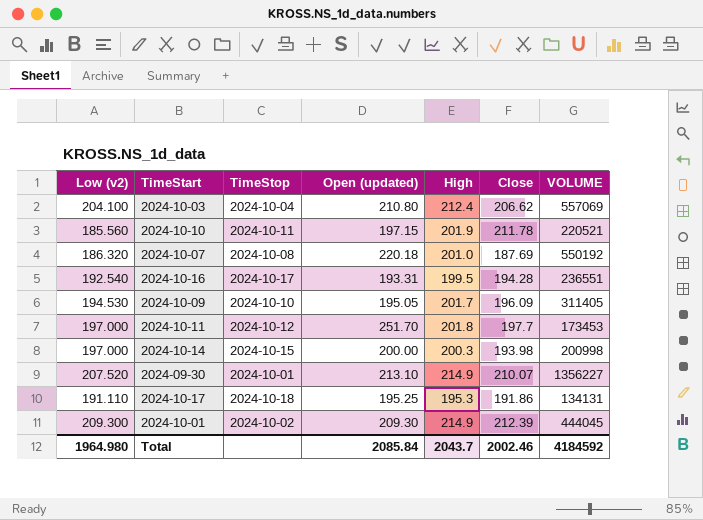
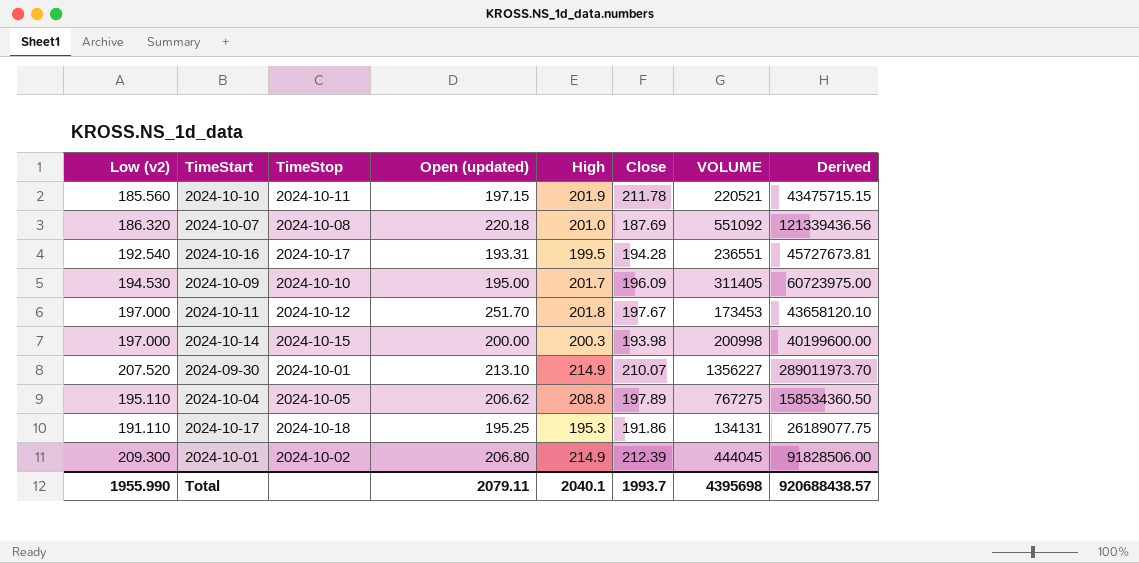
column Derived | formula: none -> [Open (updated)] * [VOLUME]
row 2024-10-03: 204.100 | 2024-10-04 | 210.80 | 212.4 | 206.62 | 557069 -> none
2024-10-07 | VOLUME: 550192 -> 551092
2024-10-09 | Open (updated): 195.05 -> 195.00
2024-10-11 | Close: 197.7 -> 197.67
row 2024-10-04: none -> 195.110 | 2024-10-05 | 206.62 | 208.8 | 197.89 | 767275 | 158534360.50
2024-10-01 | Open (updated): 209.30 -> 206.80
Total | Low (v2): 1964.980 -> 1955.990
Total | Open (updated): 2085.84 -> 2079.11
Total | High: 2043.7 -> 2040.1
Total | Close: 2002.46 -> 1993.7
Total | VOLUME: 4184592 -> 4395698

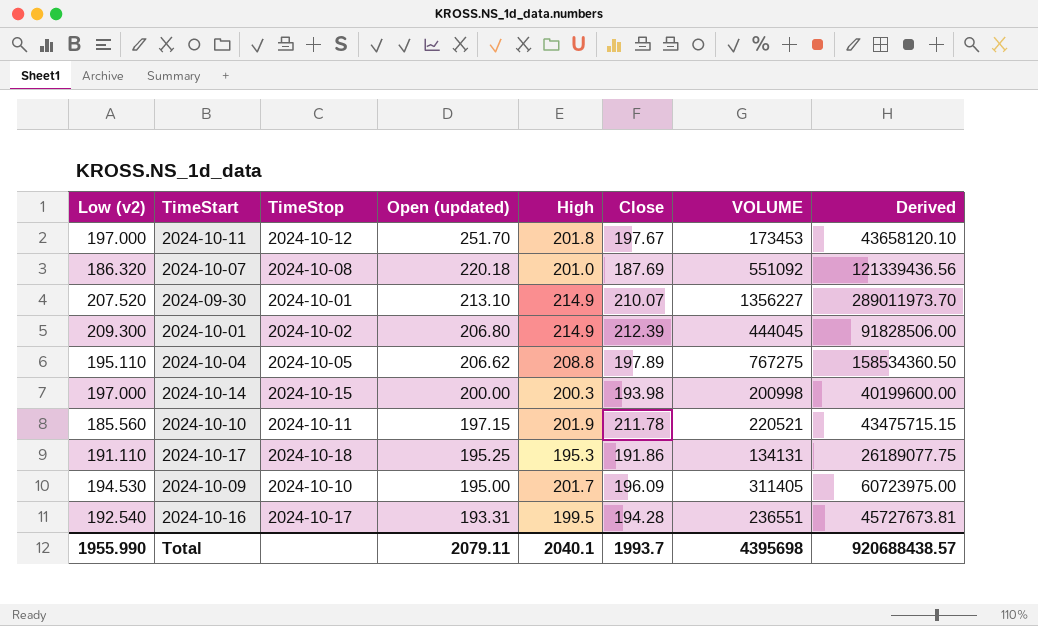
row order: none -> Open (updated) descending

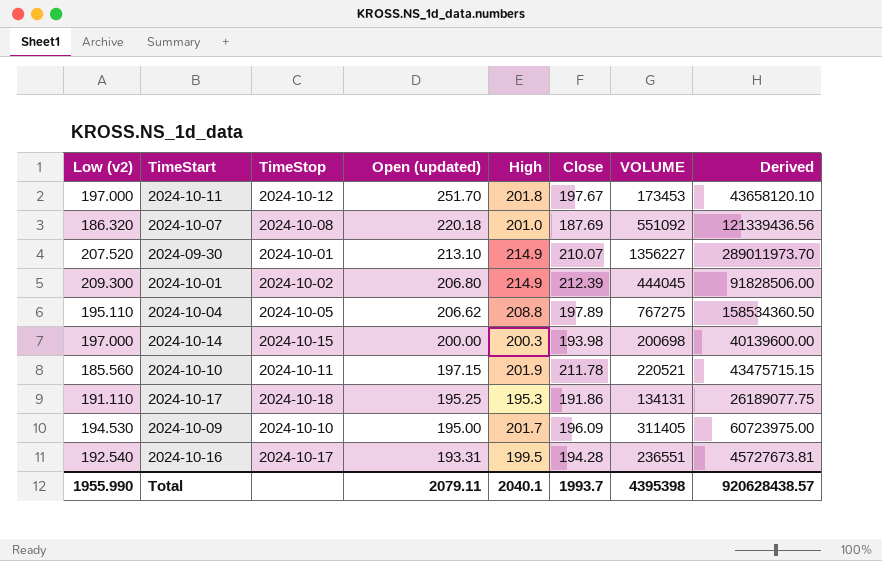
2024-10-14 | VOLUME: 200998 -> 200698
2024-10-14 | Derived: 40199600.00 -> 40139600.00
Total | VOLUME: 4395698 -> 4395398
Total | Derived: 920688438.57 -> 920628438.57

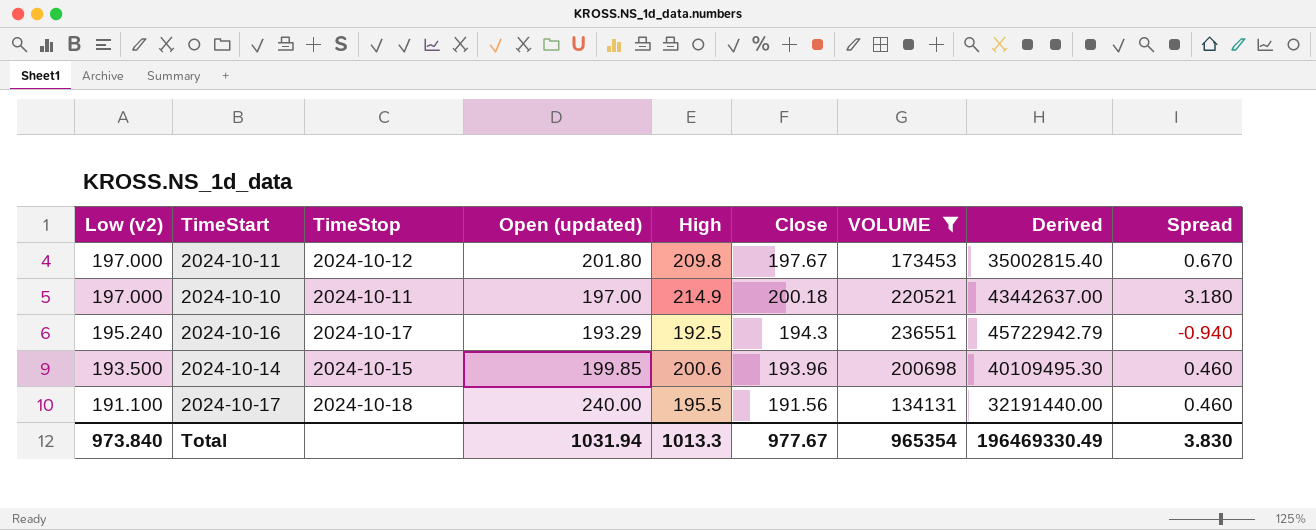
filter: none -> VOLUME <= 236551
row order: Open (updated) descending -> Low (v2) descending
column Spread | formula: none -> [Close] - [Low (v2)]
2024-10-11 | Open (updated): 251.70 -> 201.80
2024-10-11 | High: 201.8 -> 209.8
2024-10-11 | Derived: 43658120.10 -> 35002815.40
2024-10-10 | Low (v2): 185.560 -> 197.000
2024-10-10 | Open (updated): 197.15 -> 197.00
2024-10-10 | High: 201.9 -> 214.9
2024-10-10 | Close: 211.78 -> 200.18
2024-10-10 | Derived: 43475715.15 -> 43442637.00
2024-10-16 | Low (v2): 192.540 -> 195.240
2024-10-16 | Open (updated): 193.31 -> 193.29
2024-10-16 | High: 199.5 -> 192.5
2024-10-16 | Close: 194.28 -> 194.3
2024-10-16 | Derived: 45727673.81 -> 45722942.79
2024-10-14 | Low (v2): 197.000 -> 193.500
2024-10-14 | Open (updated): 200.00 -> 199.85
2024-10-14 | High: 200.3 -> 200.6
2024-10-14 | Close: 193.98 -> 193.96
2024-10-14 | Derived: 40139600.00 -> 40109495.30
2024-10-17 | Low (v2): 191.110 -> 191.100
2024-10-17 | Open (updated): 195.25 -> 240.00
2024-10-17 | High: 195.3 -> 195.5
2024-10-17 | Close: 191.86 -> 191.56
2024-10-17 | Derived: 26189077.75 -> 32191440.00
Total | Low (v2): 1955.990 -> 973.840
Total | Open (updated): 2079.11 -> 1031.94
Total | High: 2040.1 -> 1013.3
Total | Close: 1993.7 -> 977.67
Total | VOLUME: 4395398 -> 965354
Total | Derived: 920628438.57 -> 196469330.49

